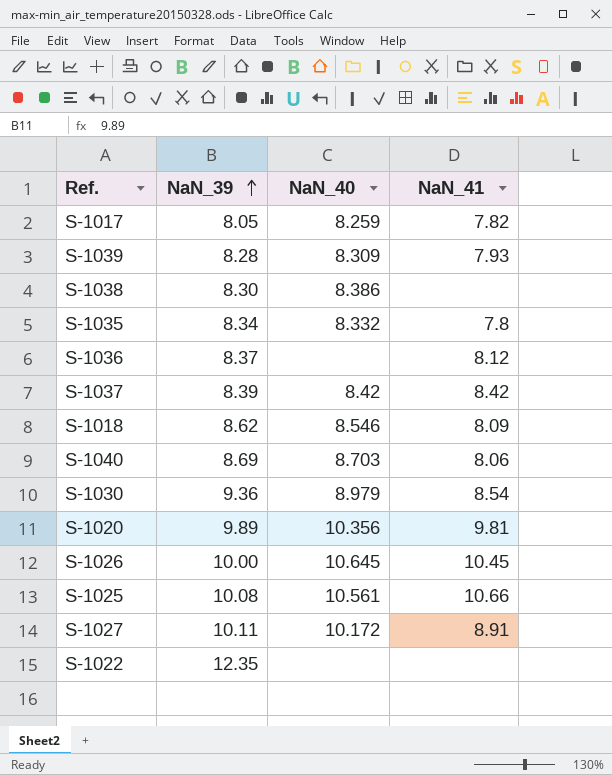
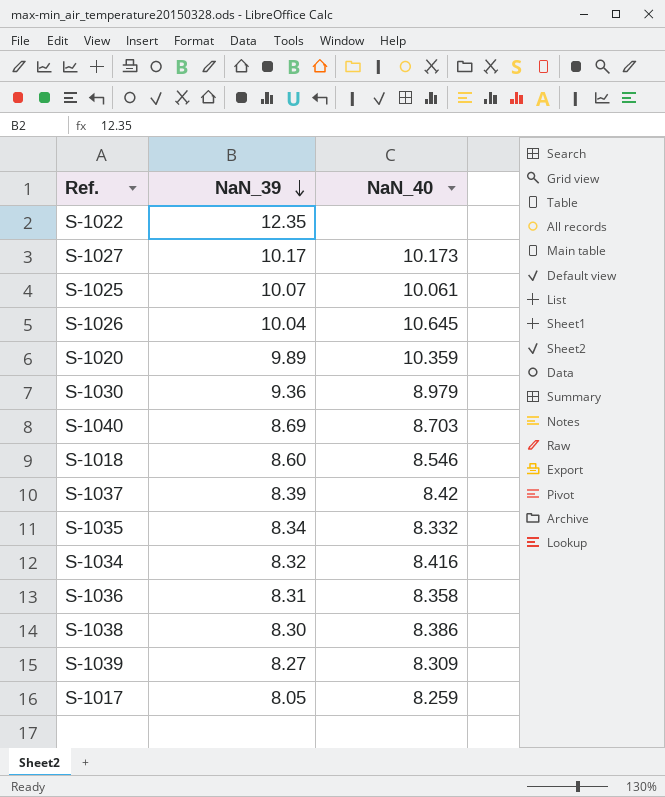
row order: NaN_39 ascending -> NaN_39 descending
column NaN_41 | position: 4 -> none
S-1027 | NaN_39: 10.11 -> 10.17
S-1027 | NaN_40: 10.172 -> 10.173
S-1025 | NaN_39: 10.08 -> 10.07
S-1025 | NaN_40: 10.561 -> 10.061
S-1026 | NaN_39: 10.00 -> 10.04
S-1020 | NaN_40: 10.356 -> 10.359
S-1018 | NaN_39: 8.62 -> 8.60
row S-1034: none -> 8.32 | 8.416
S-1036 | NaN_39: 8.37 -> 8.31
S-1036 | NaN_40: none -> 8.358
S-1039 | NaN_39: 8.28 -> 8.27

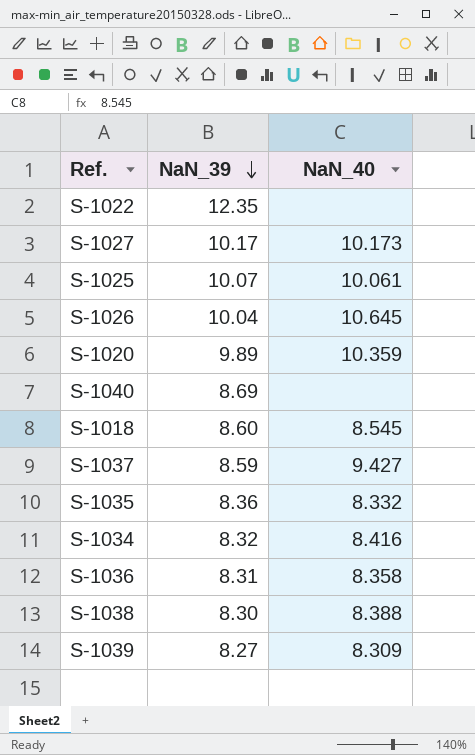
row S-1030: 9.36 | 8.979 -> none
row S-1017: 8.05 | 8.259 -> none
S-1040 | NaN_40: 8.703 -> none
S-1018 | NaN_40: 8.546 -> 8.545
S-1037 | NaN_39: 8.39 -> 8.59
S-1037 | NaN_40: 8.42 -> 9.427
S-1035 | NaN_39: 8.34 -> 8.36
S-1038 | NaN_40: 8.386 -> 8.388

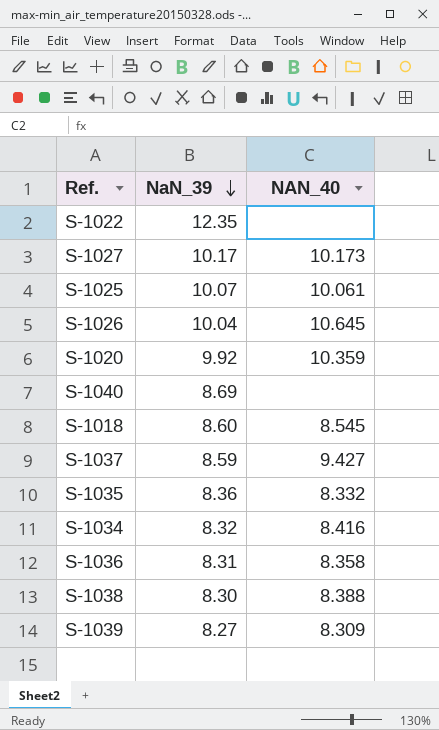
column name: NaN_40 -> NAN_40
S-1020 | NaN_39: 9.89 -> 9.92

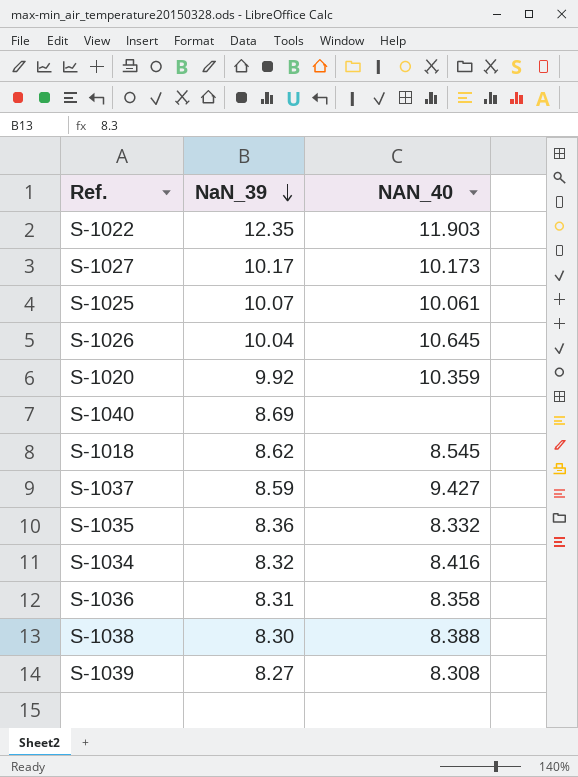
S-1022 | NAN_40: none -> 11.903
S-1018 | NaN_39: 8.60 -> 8.62
S-1039 | NAN_40: 8.309 -> 8.308

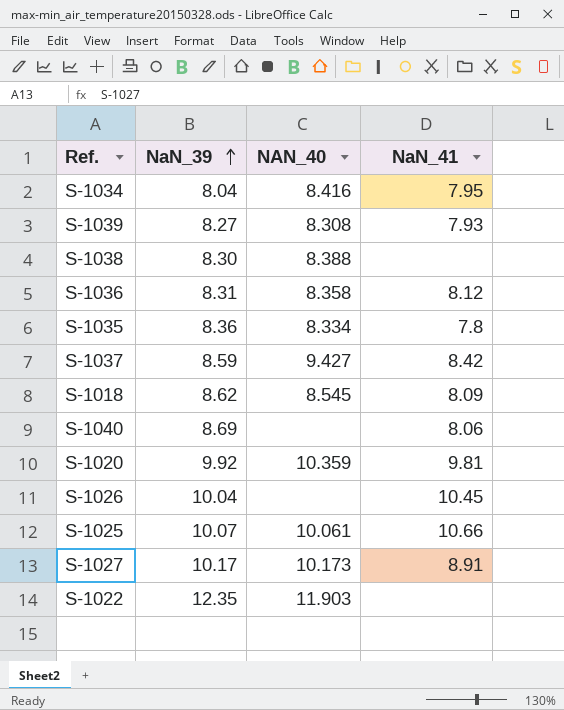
row order: NaN_39 descending -> NaN_39 ascending
column NaN_41 | position: none -> 4
S-1034 | NaN_39: 8.32 -> 8.04
S-1035 | NAN_40: 8.332 -> 8.334
S-1026 | NAN_40: 10.645 -> none

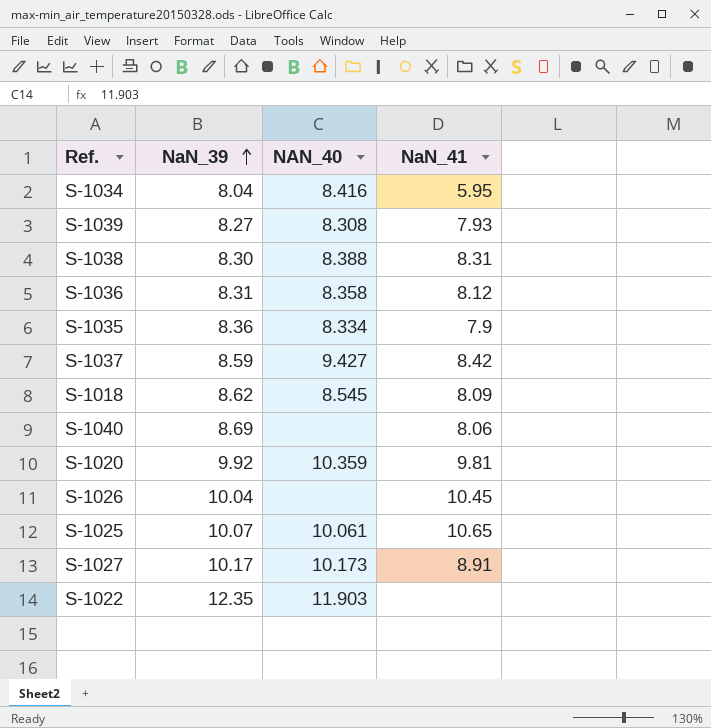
S-1034 | NaN_41: 7.95 -> 5.95
S-1038 | NaN_41: none -> 8.31
S-1035 | NaN_41: 7.8 -> 7.9
S-1025 | NaN_41: 10.66 -> 10.65

